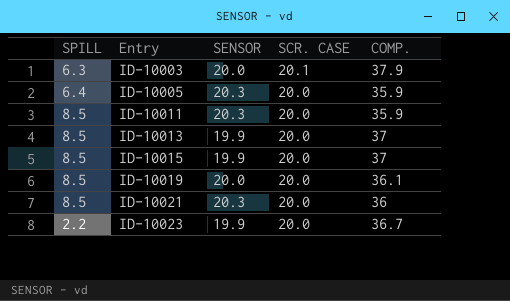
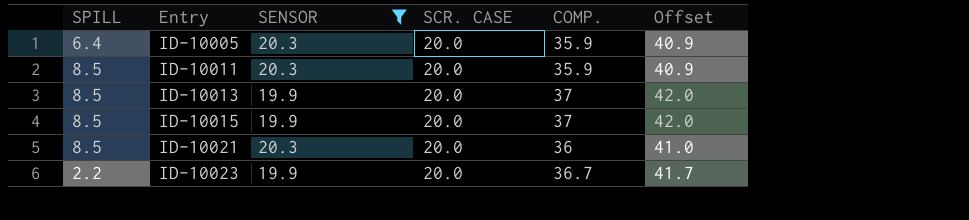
filter: none -> SENSOR != 20.0
column Offset | formula: none -> [COMP.] + 5

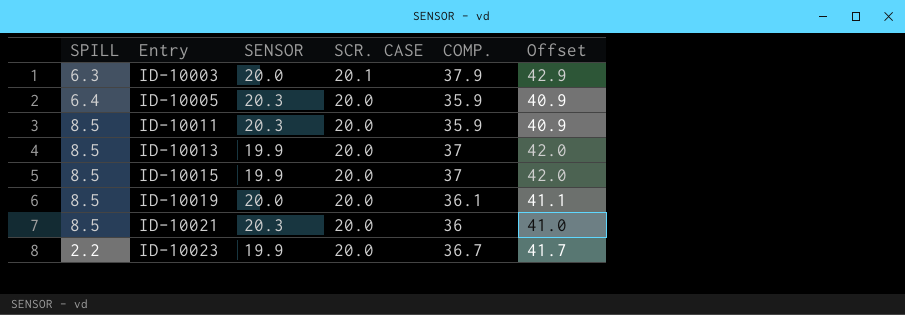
filter: SENSOR != 20.0 -> none

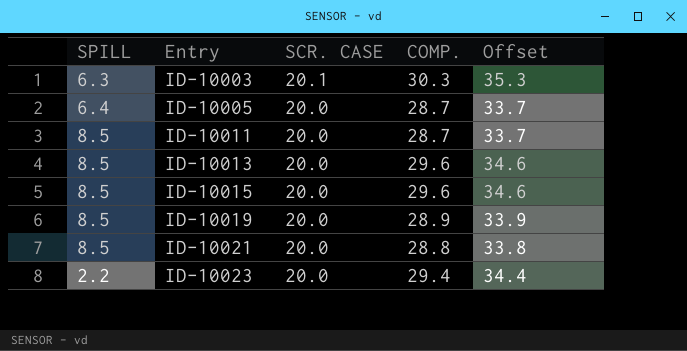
column SENSOR | position: 3 -> none
ID-10003 | COMP.: 37.9 -> 30.3
ID-10003 | Offset: 42.9 -> 35.3
ID-10005 | COMP.: 35.9 -> 28.7
ID-10005 | Offset: 40.9 -> 33.7
ID-10011 | COMP.: 35.9 -> 28.7
ID-10011 | Offset: 40.9 -> 33.7
ID-10013 | COMP.: 37 -> 29.6
ID-10013 | Offset: 42.0 -> 34.6
ID-10015 | COMP.: 37 -> 29.6
ID-10015 | Offset: 42.0 -> 34.6
ID-10019 | COMP.: 36.1 -> 28.9
ID-10019 | Offset: 41.1 -> 33.9
ID-10021 | COMP.: 36 -> 28.8
ID-10021 | Offset: 41.0 -> 33.8
ID-10023 | COMP.: 36.7 -> 29.4
ID-10023 | Offset: 41.7 -> 34.4

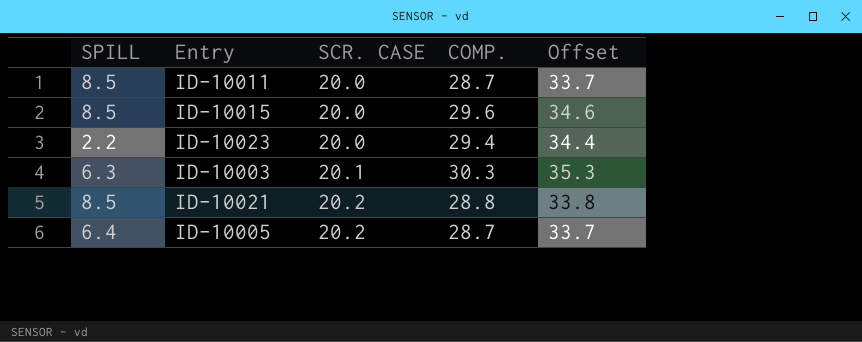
row order: Entry ascending -> SCR. CASE ascending
row ID-10013: 8.5 | 20.0 | 29.6 | 34.6 -> none
row ID-10019: 8.5 | 20.0 | 28.9 | 33.9 -> none
ID-10021 | SCR. CASE: 20.0 -> 20.2
ID-10005 | SCR. CASE: 20.0 -> 20.2

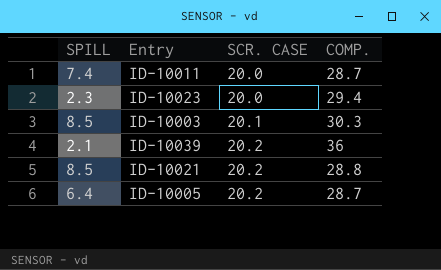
column Offset | formula: [COMP.] + 5 -> none
row ID-10015: 8.5 | 20.0 | 29.6 | 34.6 -> none
ID-10011 | SPILL: 8.5 -> 7.4
ID-10023 | SPILL: 2.2 -> 2.3
ID-10003 | SPILL: 6.3 -> 8.5
row ID-10039: none -> 2.1 | 20.2 | 36

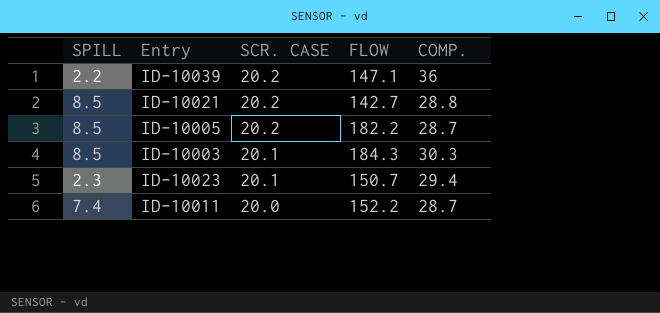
row order: SCR. CASE ascending -> SCR. CASE descending
column FLOW | position: none -> 4
ID-10039 | SPILL: 2.1 -> 2.2
ID-10005 | SPILL: 6.4 -> 8.5
ID-10023 | SCR. CASE: 20.0 -> 20.1

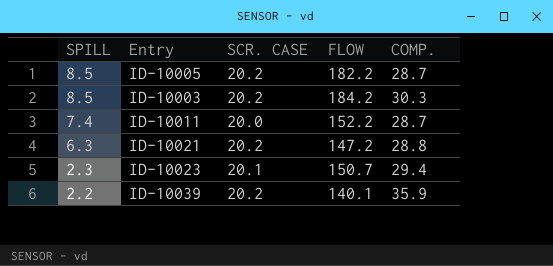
row order: SCR. CASE descending -> SPILL descending
ID-10003 | SCR. CASE: 20.1 -> 20.2
ID-10003 | FLOW: 184.3 -> 184.2
ID-10021 | SPILL: 8.5 -> 6.3
ID-10021 | FLOW: 142.7 -> 147.2
ID-10039 | FLOW: 147.1 -> 140.1
ID-10039 | COMP.: 36 -> 35.9

